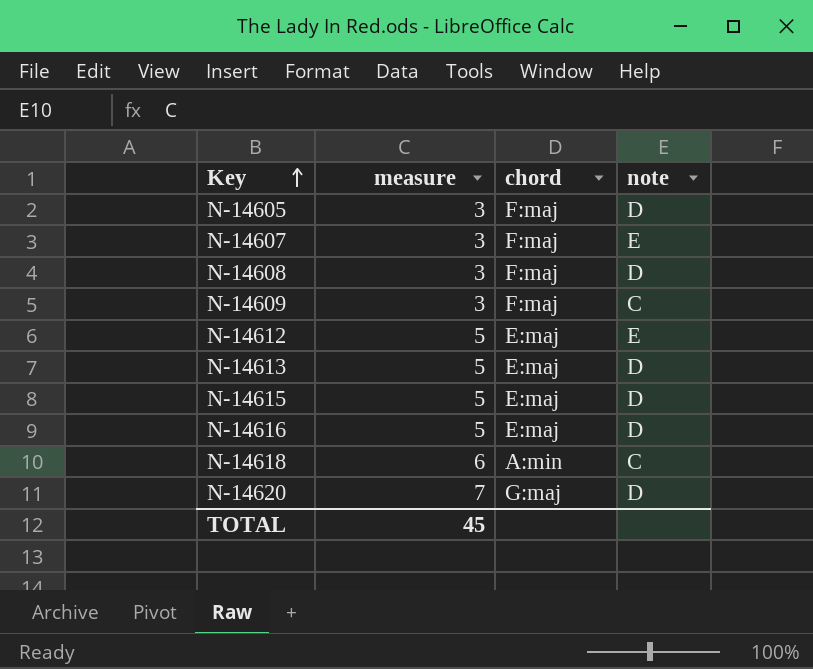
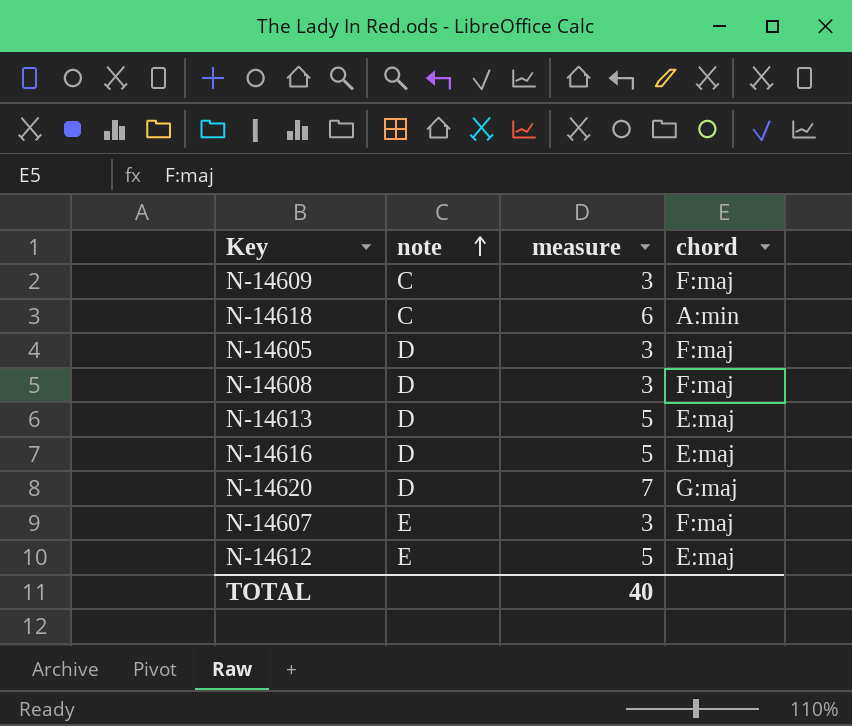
row order: Key ascending -> note ascending
column note | position: 4 -> 2
row N-14615: 5 | E:maj | D -> none
TOTAL | measure: 45 -> 40

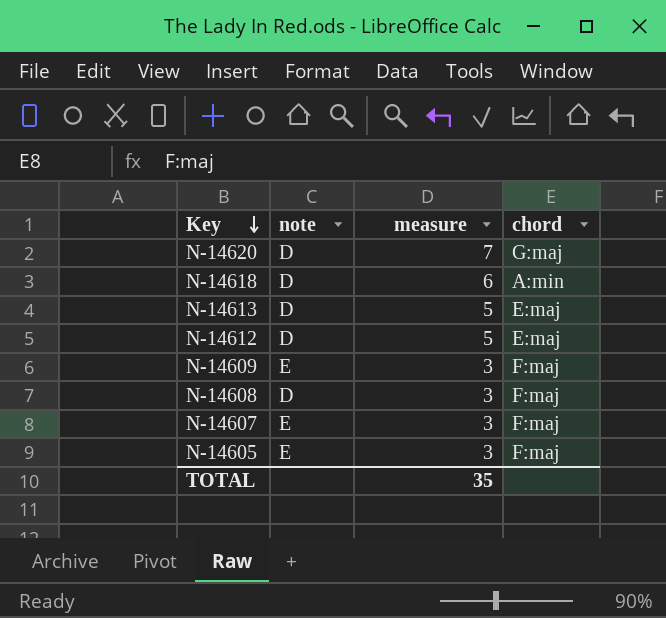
row order: note ascending -> Key descending
row N-14616: D | 5 | E:maj -> none
N-14618 | note: C -> D
N-14612 | note: E -> D
N-14609 | note: C -> E
N-14605 | note: D -> E
TOTAL | measure: 40 -> 35

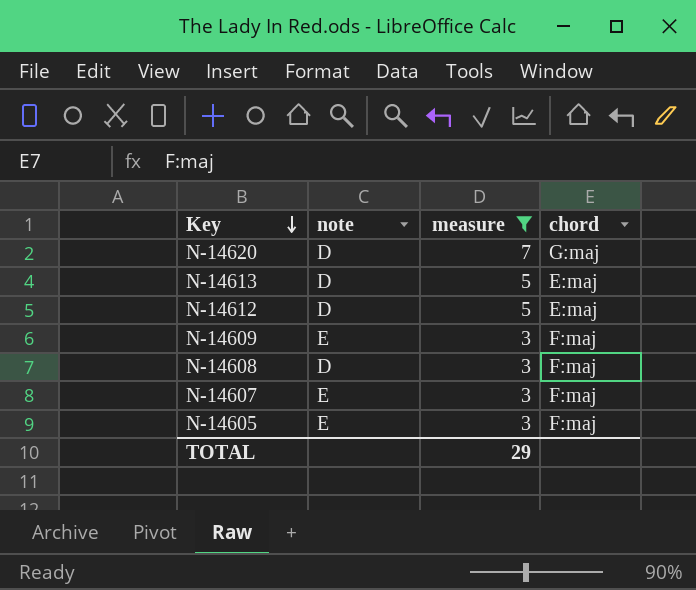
filter: none -> measure != 6
TOTAL | measure: 35 -> 29

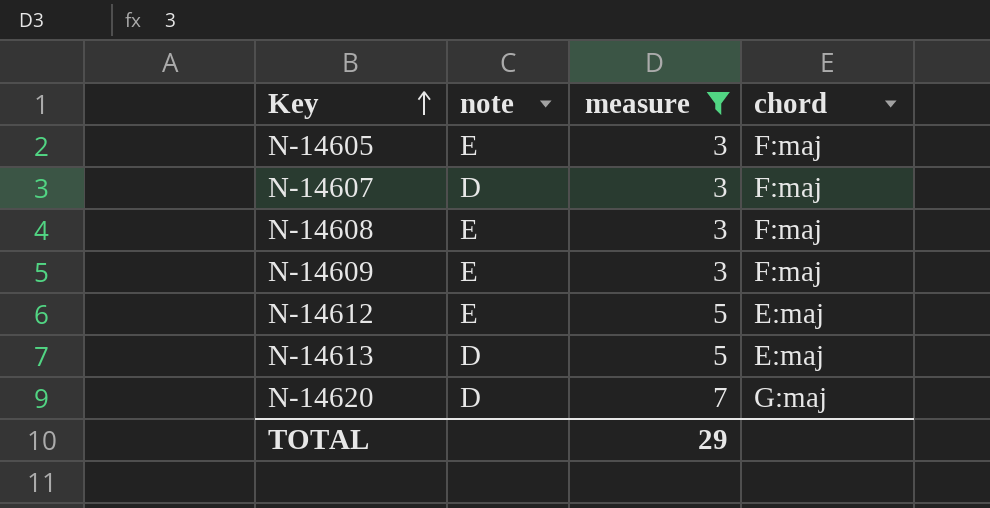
row order: Key descending -> Key ascending
N-14607 | note: E -> D
N-14608 | note: D -> E
N-14612 | note: D -> E

